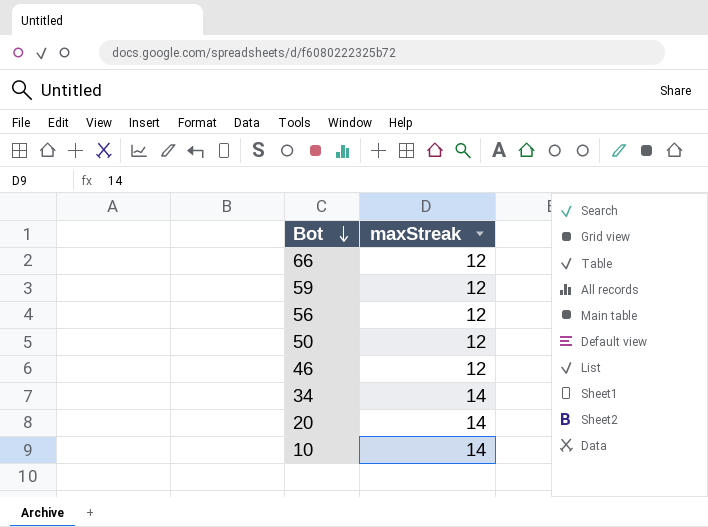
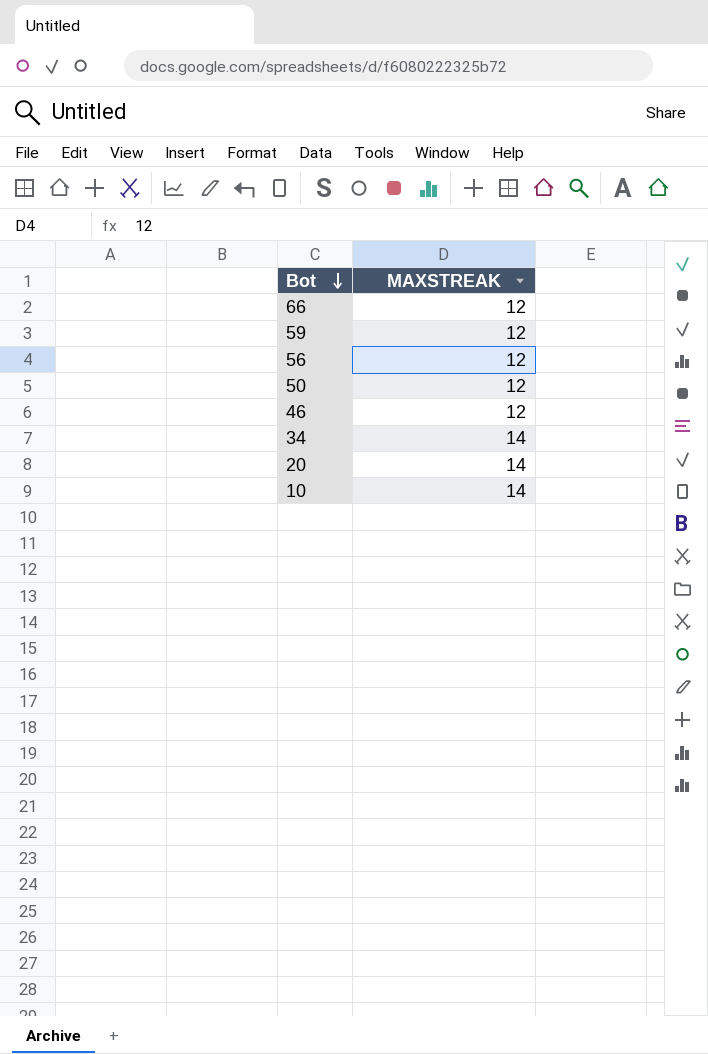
column name: maxStreak -> MAXSTREAK

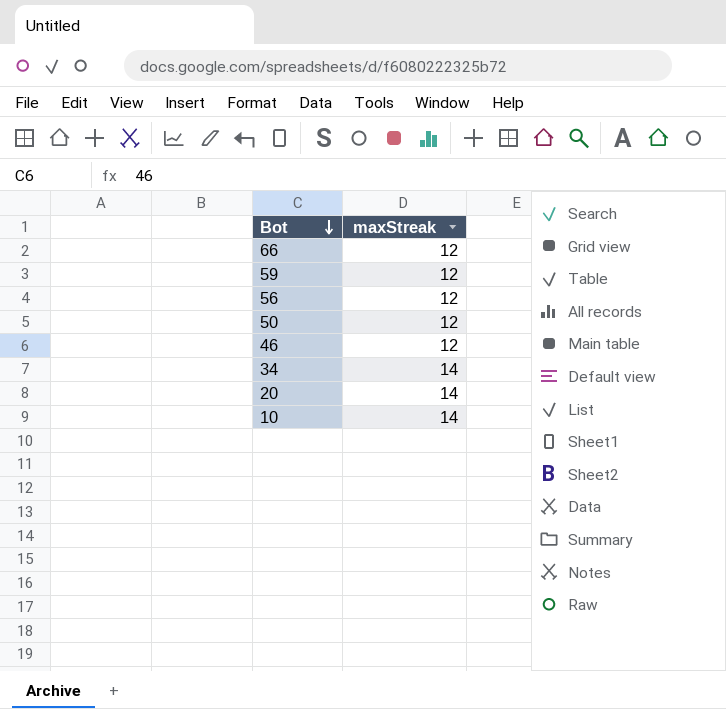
column name: MAXSTREAK -> maxStreak

